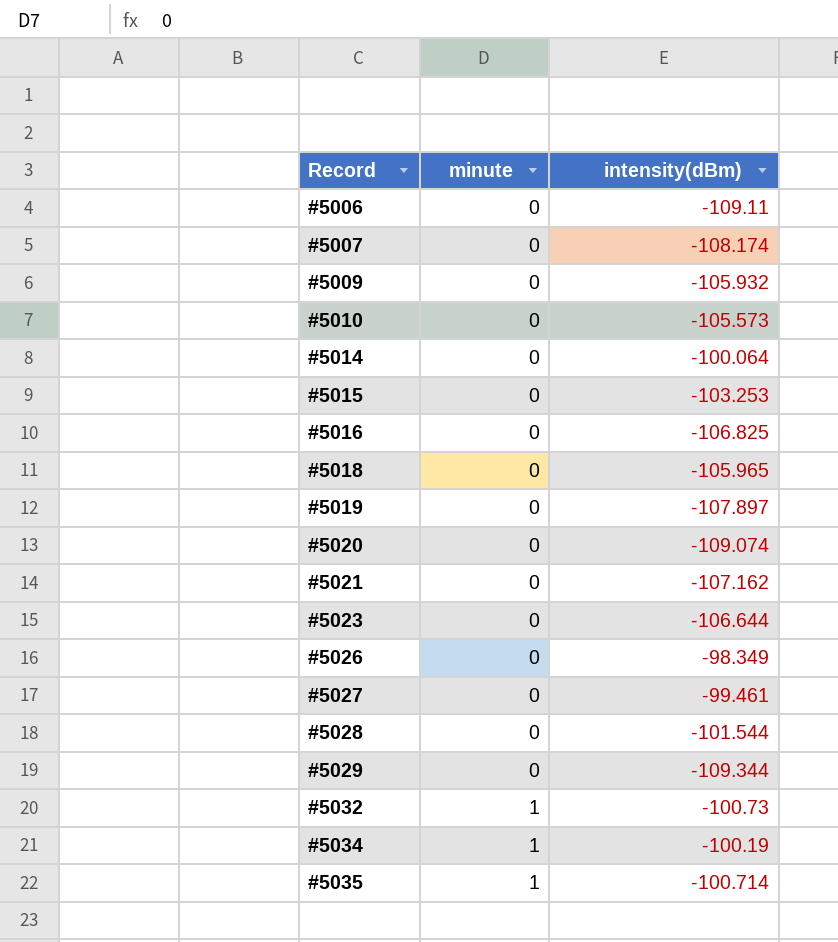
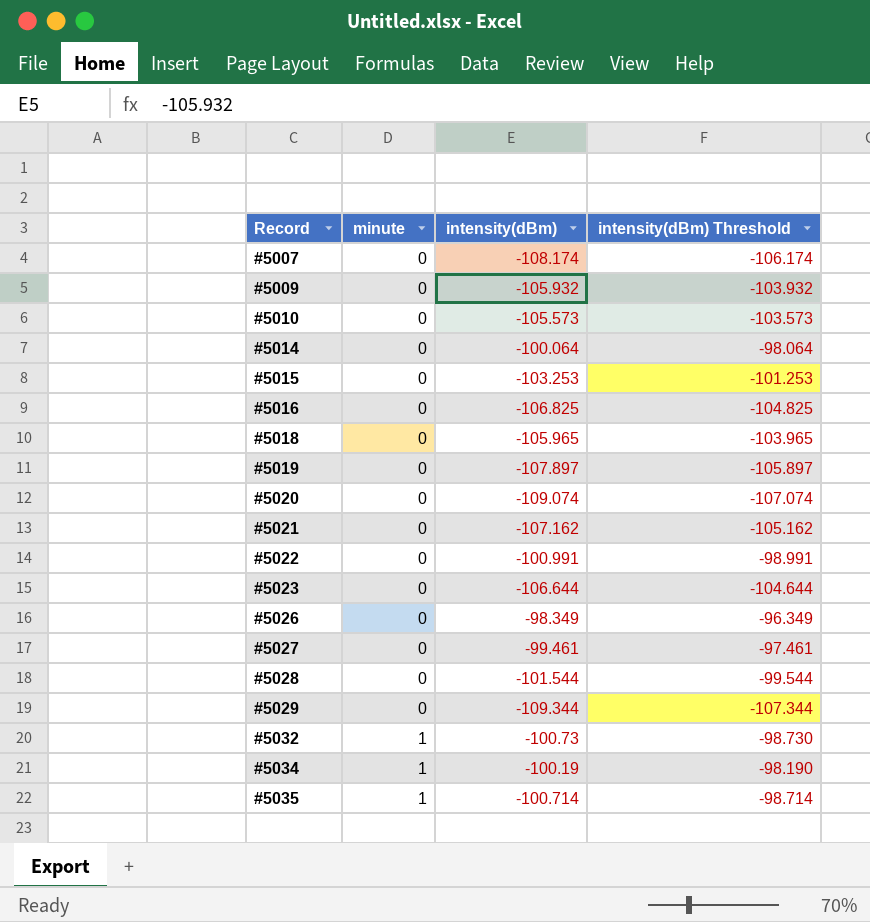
column intensity(dBm) Threshold | formula: none -> [intensity(dBm)] + 2
row #5006: 0 | -109.11 -> none
row #5022: none -> 0 | -100.991 | -98.991

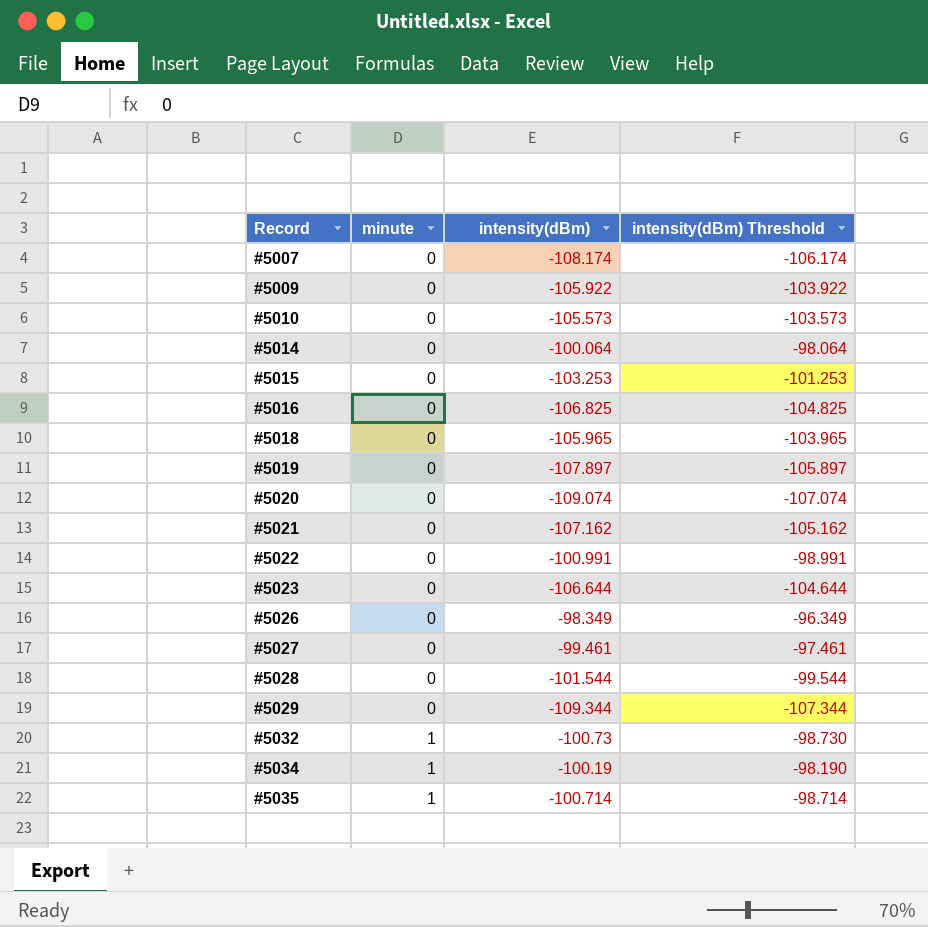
#5009 | intensity(dBm): -105.932 -> -105.922
#5009 | intensity(dBm) Threshold: -103.932 -> -103.922

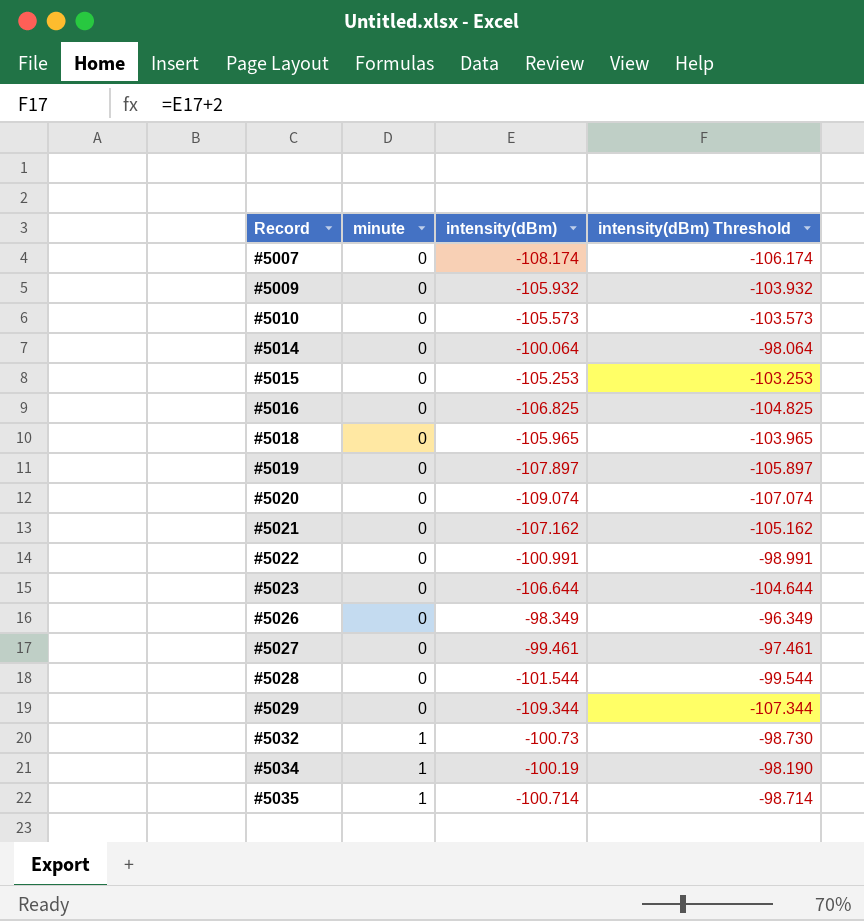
#5009 | intensity(dBm): -105.922 -> -105.932
#5009 | intensity(dBm) Threshold: -103.922 -> -103.932
#5015 | intensity(dBm): -103.253 -> -105.253
#5015 | intensity(dBm) Threshold: -101.253 -> -103.253

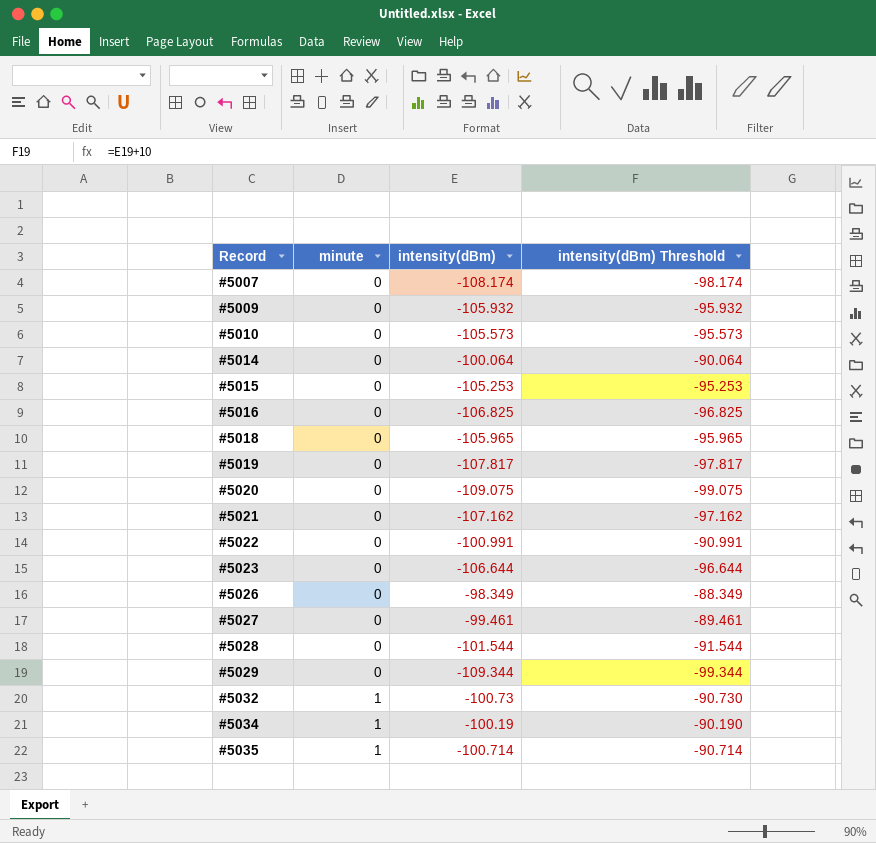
column intensity(dBm) Threshold | formula: [intensity(dBm)] + 2 -> [intensity(dBm)] + 10
#5019 | intensity(dBm): -107.897 -> -107.817
#5020 | intensity(dBm): -109.074 -> -109.075

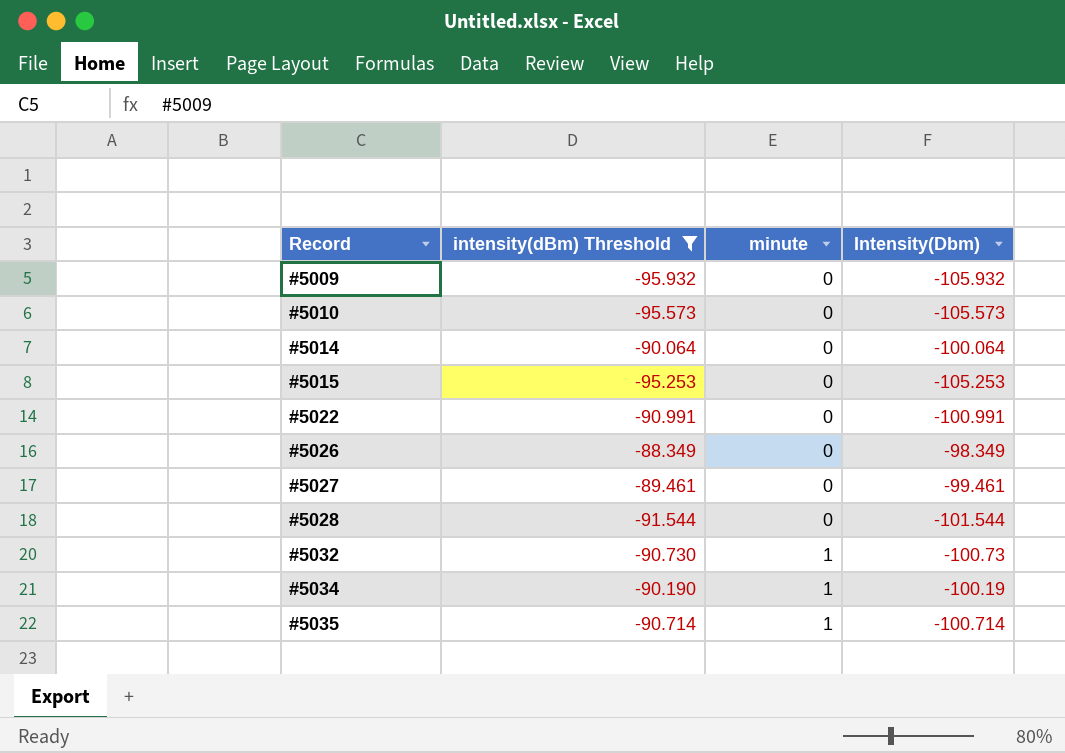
filter: none -> intensity(dBm) Threshold >= -95.932
column intensity(dBm) Threshold | position: 4 -> 2
column name: intensity(dBm) -> Intensity(Dbm)

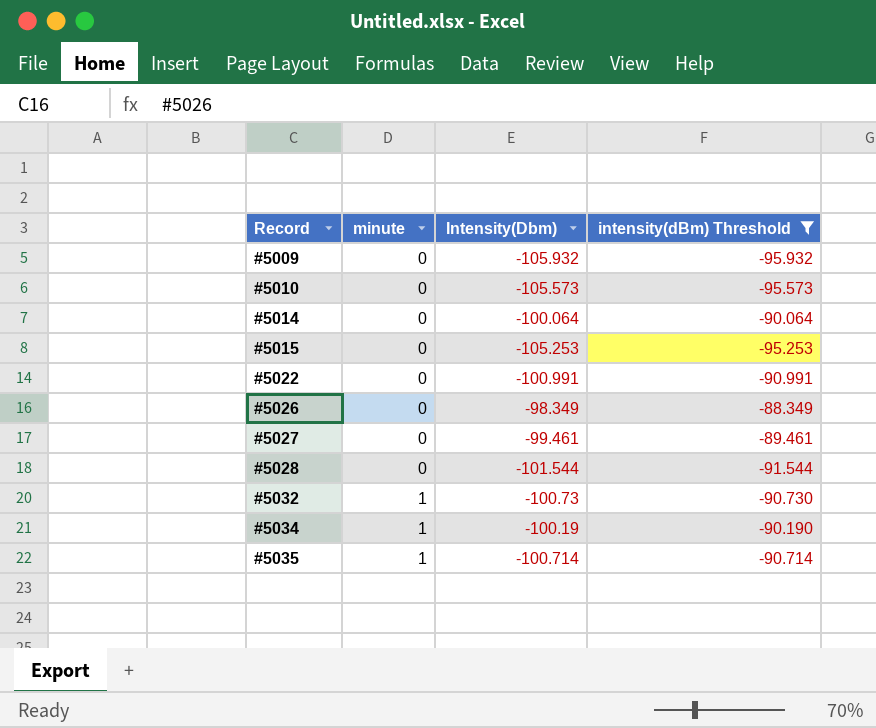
column intensity(dBm) Threshold | position: 2 -> 4

